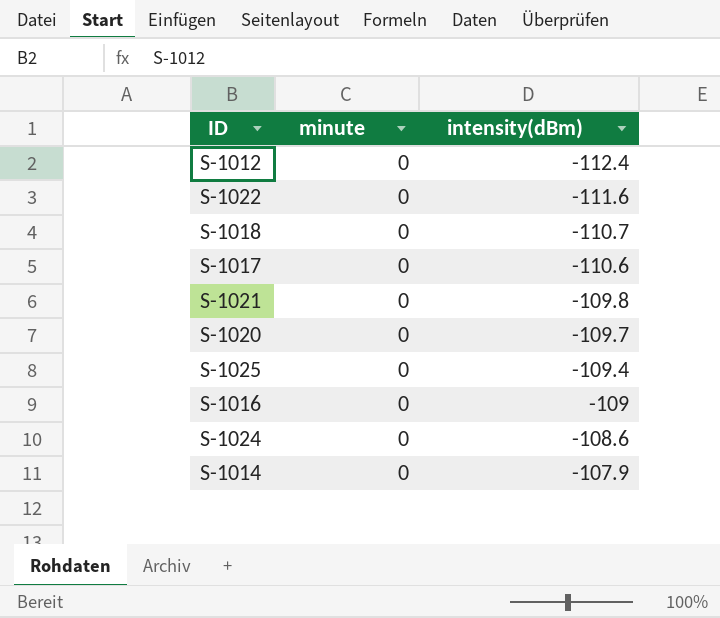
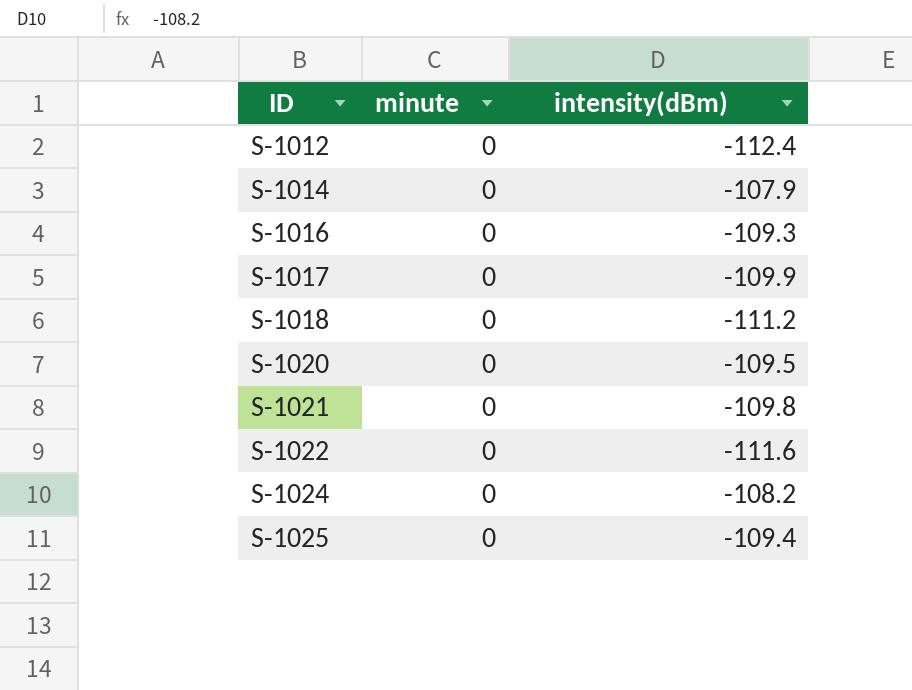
row order: intensity(dBm) ascending -> ID ascending
S-1016 | intensity(dBm): -109 -> -109.3
S-1017 | intensity(dBm): -110.6 -> -109.9
S-1018 | intensity(dBm): -110.7 -> -111.2
S-1020 | intensity(dBm): -109.7 -> -109.5
S-1024 | intensity(dBm): -108.6 -> -108.2

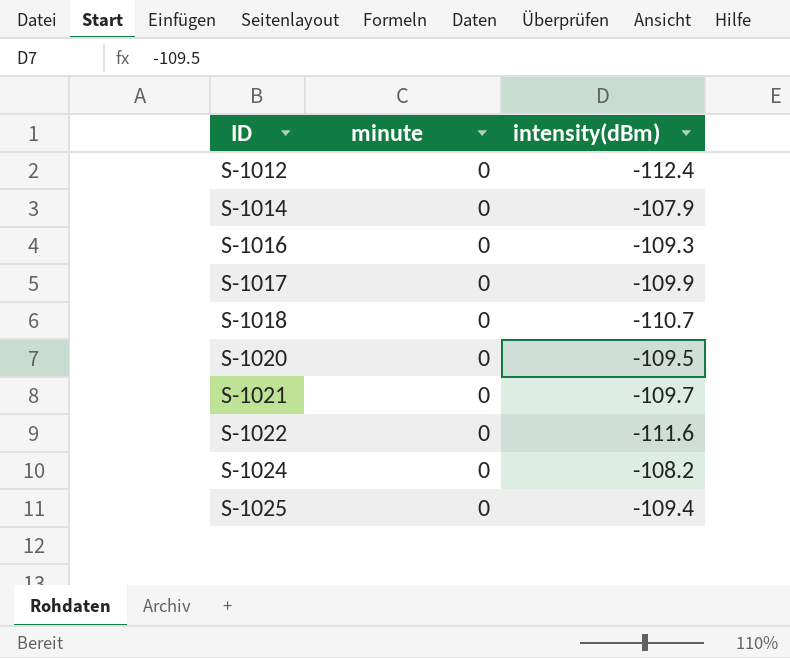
S-1018 | intensity(dBm): -111.2 -> -110.7
S-1021 | intensity(dBm): -109.8 -> -109.7

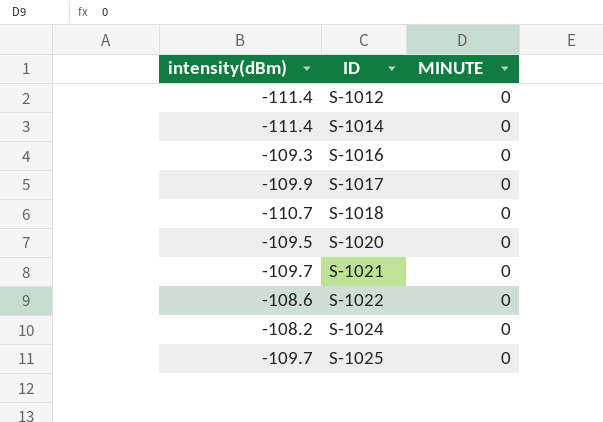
column intensity(dBm) | position: 3 -> 1
column name: minute -> MINUTE
S-1012 | intensity(dBm): -112.4 -> -111.4
S-1014 | intensity(dBm): -107.9 -> -111.4
S-1022 | intensity(dBm): -111.6 -> -108.6
S-1025 | intensity(dBm): -109.4 -> -109.7

